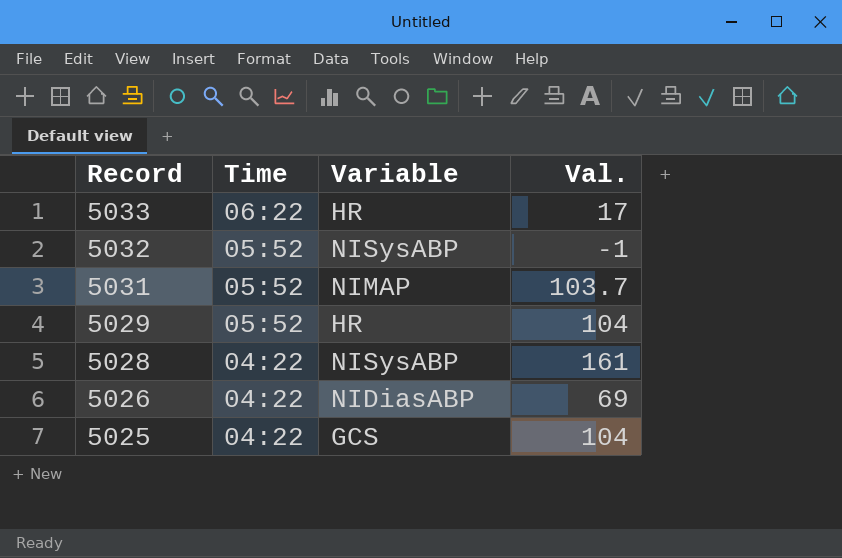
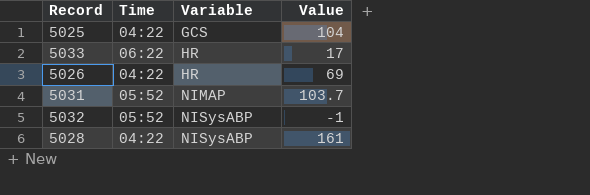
row order: Record descending -> Variable ascending
column name: Val. -> Value
row 5029: 05:52 | HR | 104 -> none
5026 | Variable: NIDiasABP -> HR

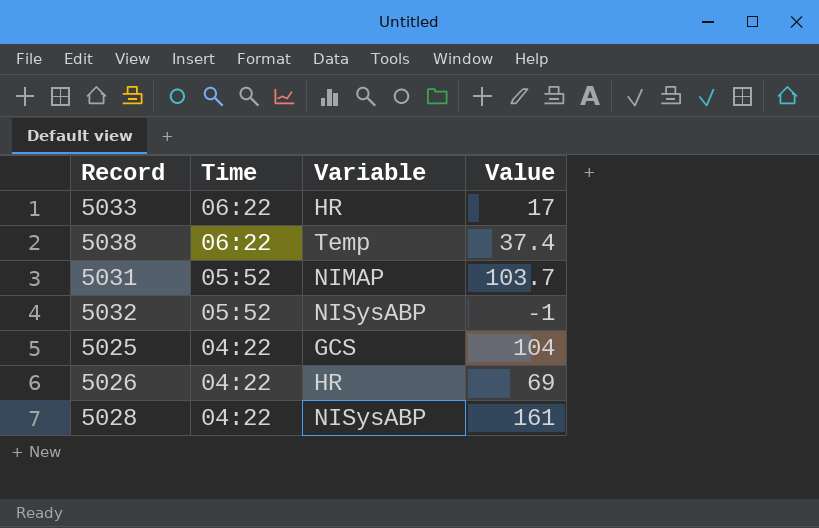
row order: Variable ascending -> Time descending
row 5038: none -> 06:22 | Temp | 37.4

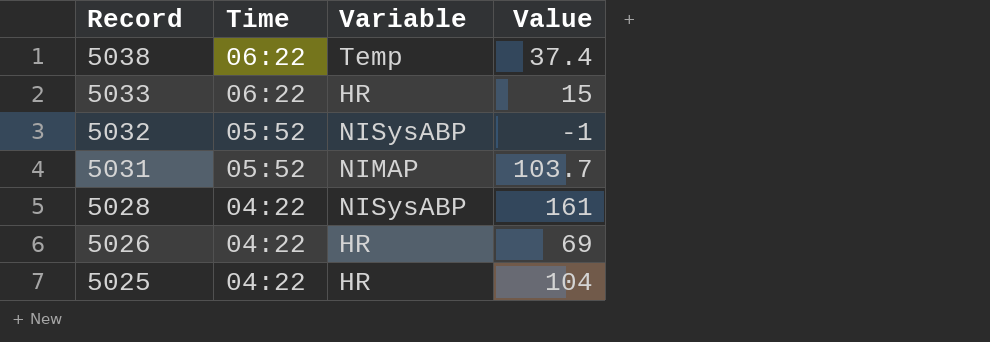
row order: Time descending -> Record descending
5033 | Value: 17 -> 15
5025 | Variable: GCS -> HR

